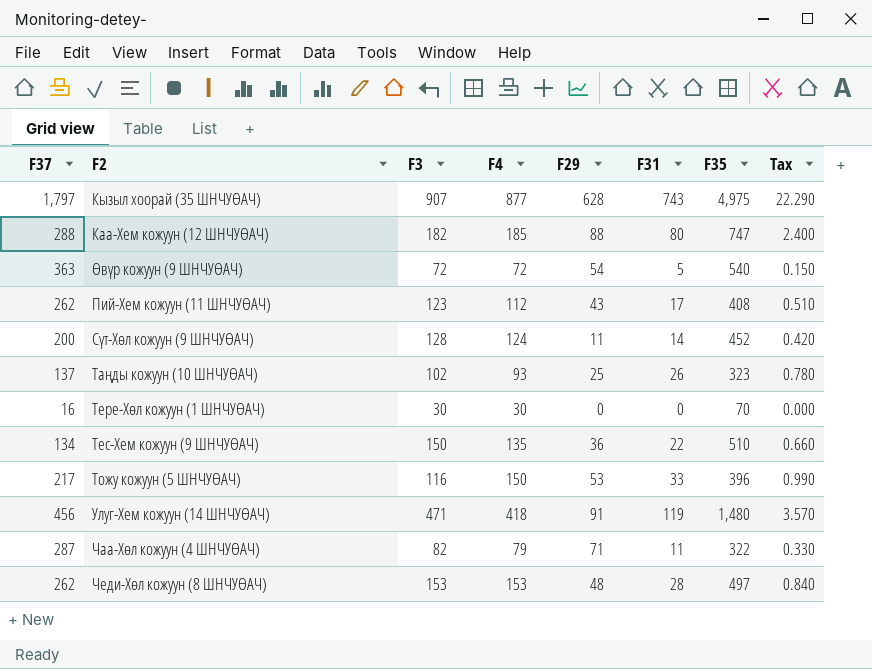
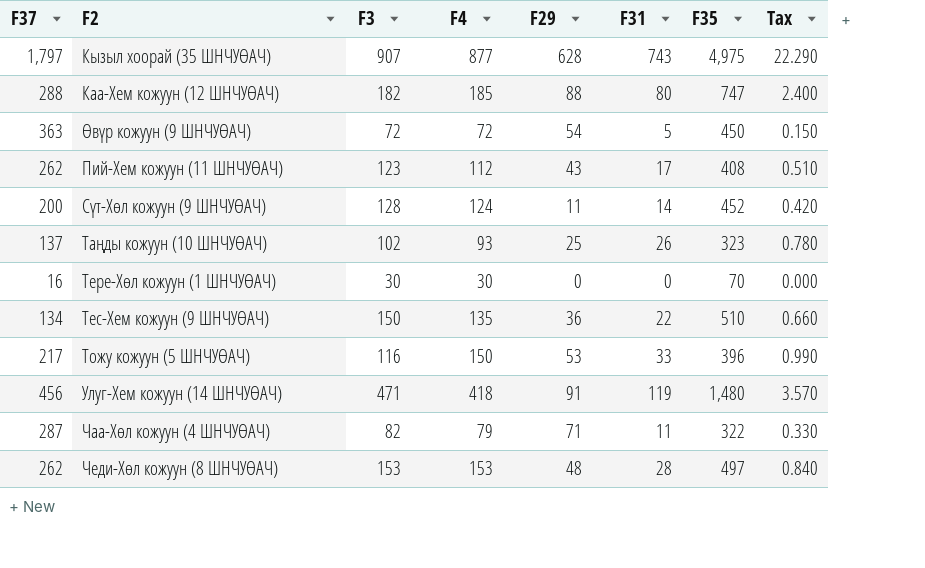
Өвүр кожуун (9 ШНЧУӨАЧ) | F35: 540 -> 450

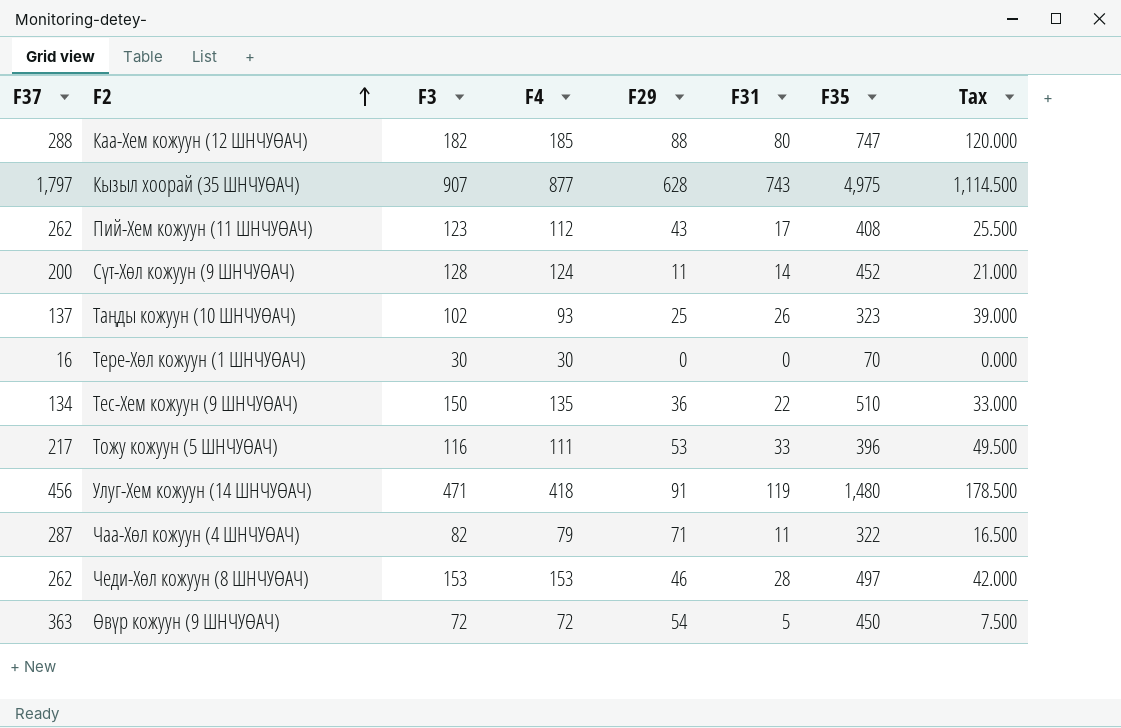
row order: none -> F2 ascending
column Tax | formula: [F31] * 0.03 -> [F31] * 1.5
Тожу кожуун (5 ШНЧУӨАЧ) | F4: 150 -> 111
Чеди-Хөл кожуун (8 ШНЧУӨАЧ) | F29: 48 -> 46

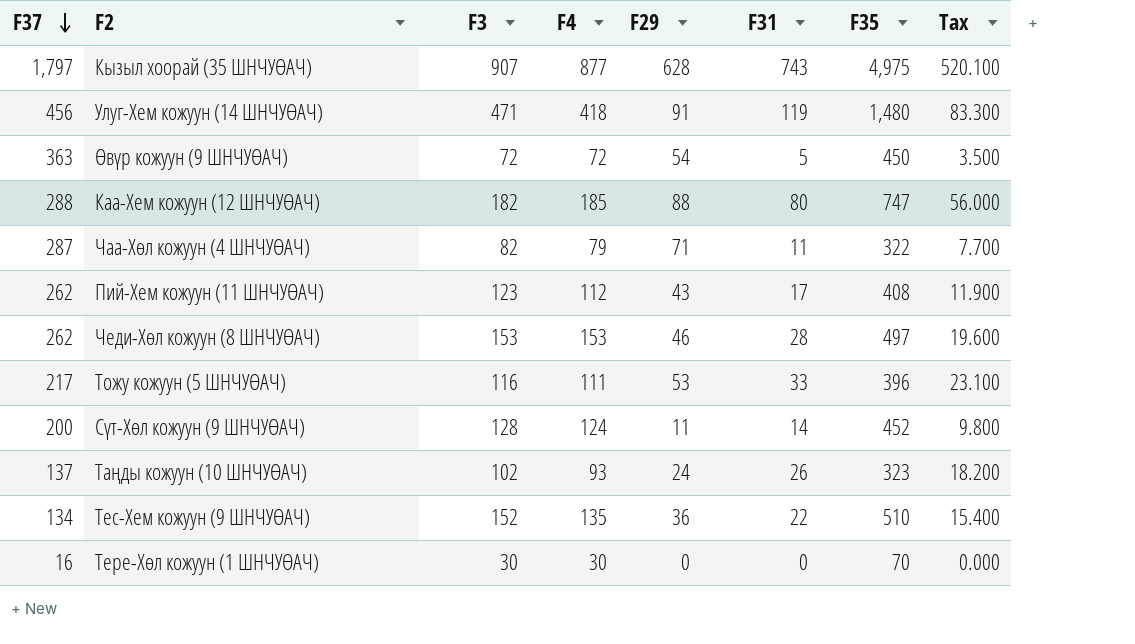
row order: F2 ascending -> F37 descending
column Tax | formula: [F31] * 1.5 -> [F31] * 0.7
Таңды кожуун (10 ШНЧУӨАЧ) | F29: 25 -> 24
Тес-Хем кожуун (9 ШНЧУӨАЧ) | F3: 150 -> 152

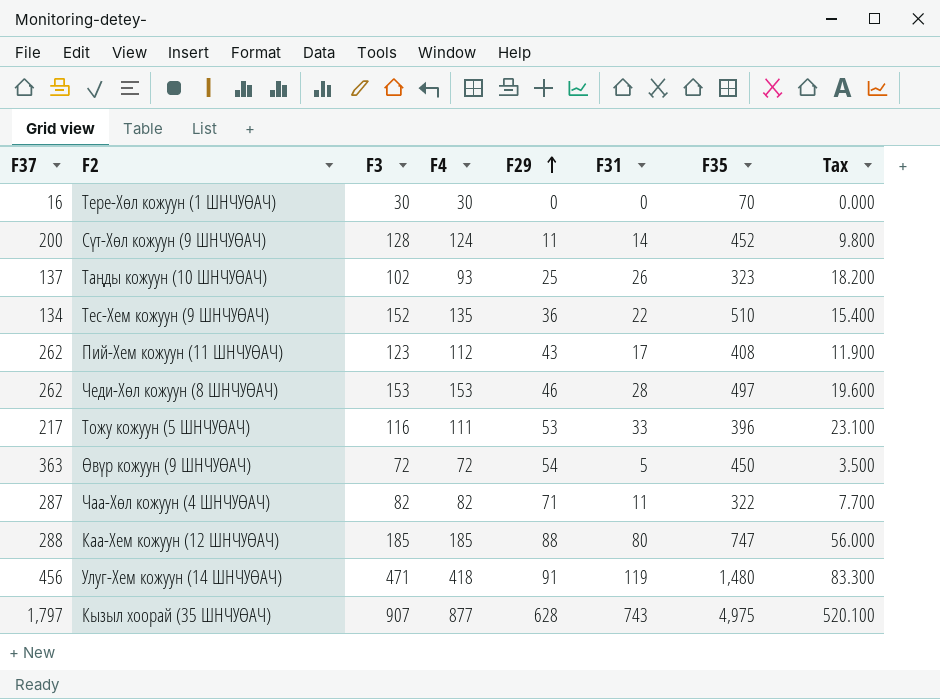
row order: F37 descending -> F29 ascending
Таңды кожуун (10 ШНЧУӨАЧ) | F29: 24 -> 25
Чаа-Хөл кожуун (4 ШНЧУӨАЧ) | F4: 79 -> 82
Каа-Хем кожуун (12 ШНЧУӨАЧ) | F3: 182 -> 185

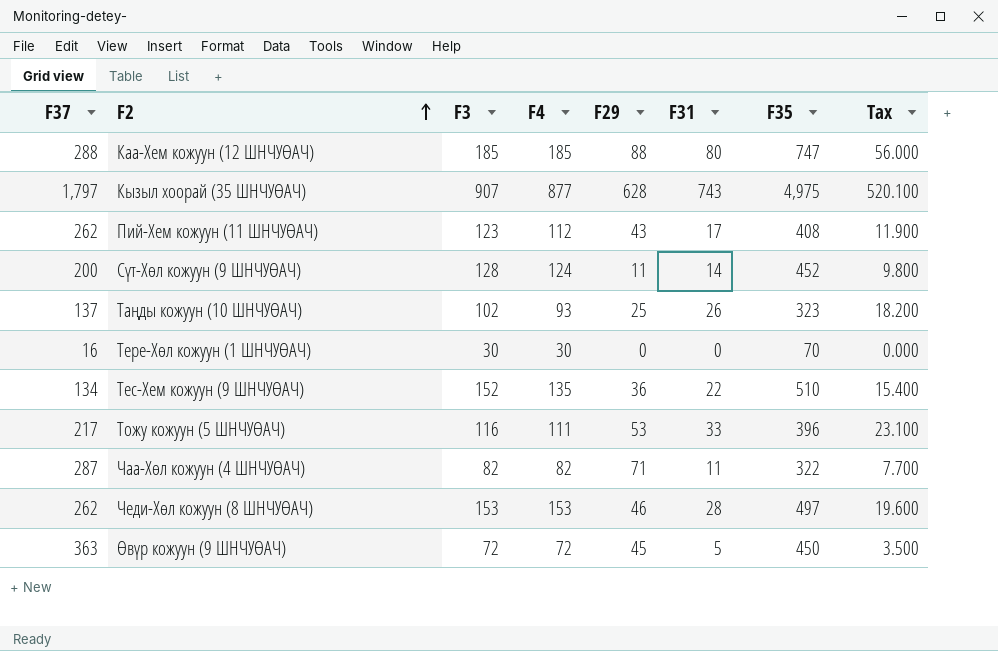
row order: F29 ascending -> F2 ascending
row Улуг-Хем кожуун (14 ШНЧУӨАЧ): 456 | 471 | 418 | 91 | 119 | 1,480 | 83.300 -> none
Өвүр кожуун (9 ШНЧУӨАЧ) | F29: 54 -> 45

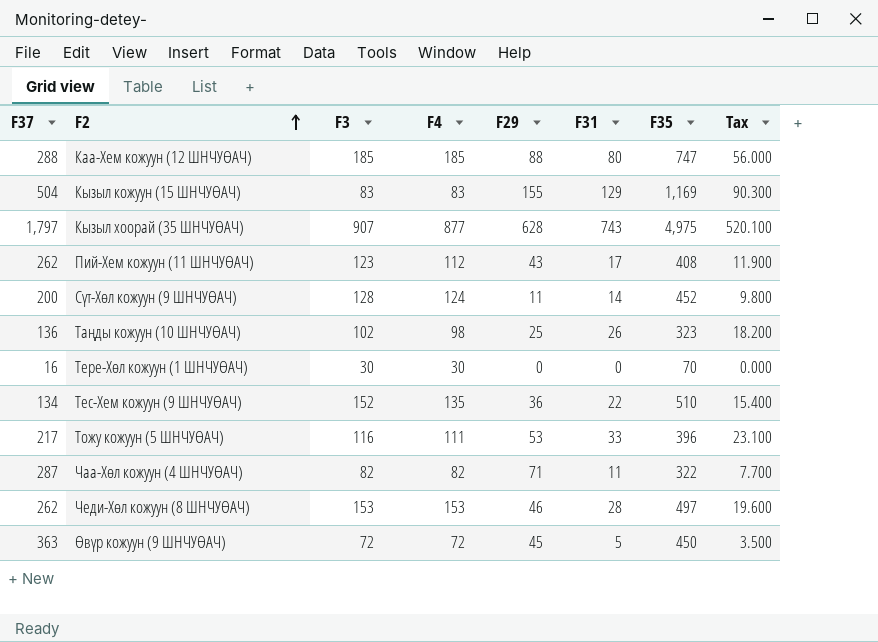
row Кызыл кожуун (15 ШНЧУӨАЧ): none -> 504 | 83 | 83 | 155 | 129 | 1,169 | 90.300
Таңды кожуун (10 ШНЧУӨАЧ) | F37: 137 -> 136
Таңды кожуун (10 ШНЧУӨАЧ) | F4: 93 -> 98

